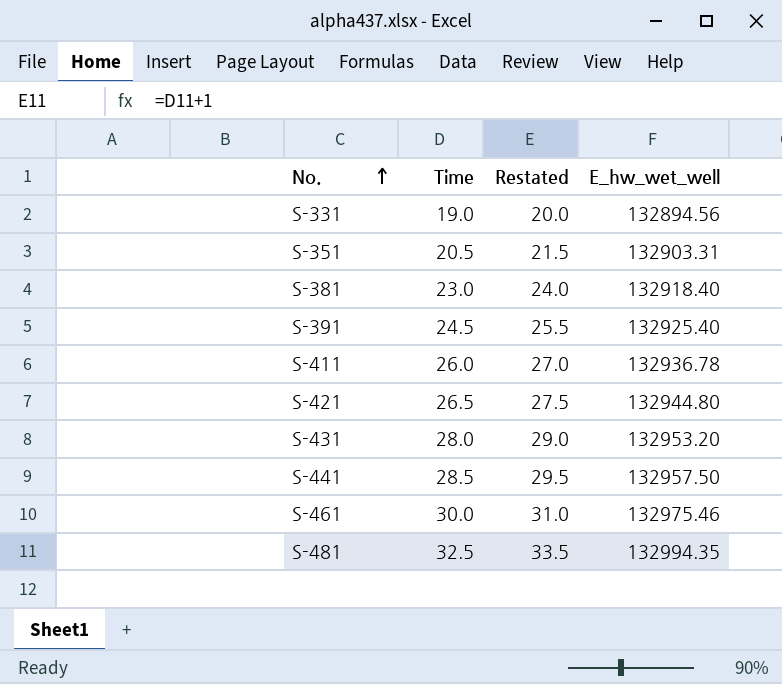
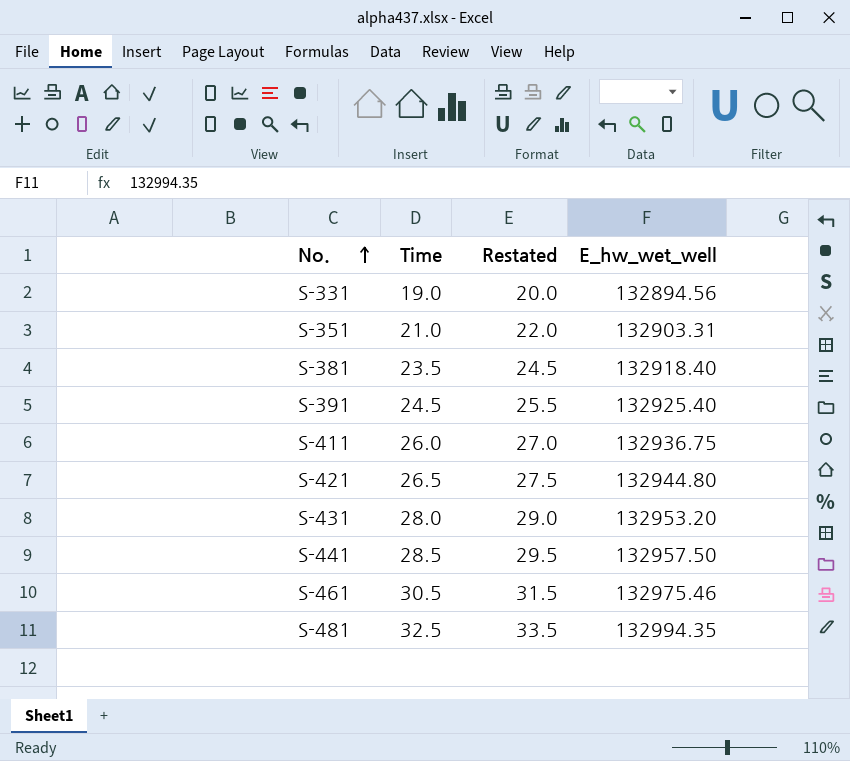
S-351 | Time: 20.5 -> 21.0
S-351 | Restated: 21.5 -> 22.0
S-381 | Time: 23.0 -> 23.5
S-381 | Restated: 24.0 -> 24.5
S-411 | E_hw_wet_well: 132936.78 -> 132936.75
S-461 | Time: 30.0 -> 30.5
S-461 | Restated: 31.0 -> 31.5

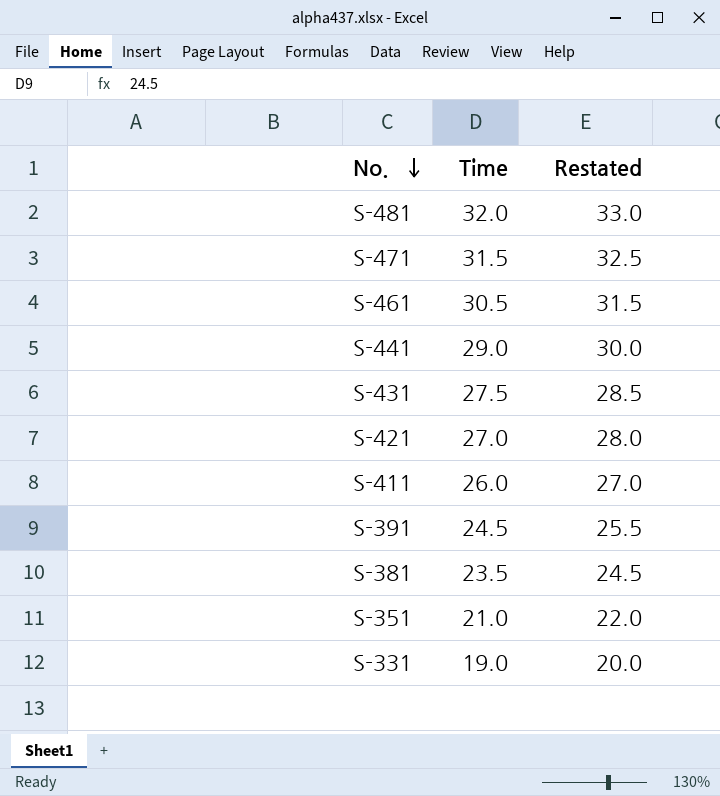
row order: No. ascending -> No. descending
column E_hw_wet_well | position: 4 -> none
S-481 | Time: 32.5 -> 32.0
S-481 | Restated: 33.5 -> 33.0
row S-471: none -> 31.5 | 32.5
S-441 | Time: 28.5 -> 29.0
S-441 | Restated: 29.5 -> 30.0
S-431 | Time: 28.0 -> 27.5
S-431 | Restated: 29.0 -> 28.5
S-421 | Time: 26.5 -> 27.0
S-421 | Restated: 27.5 -> 28.0

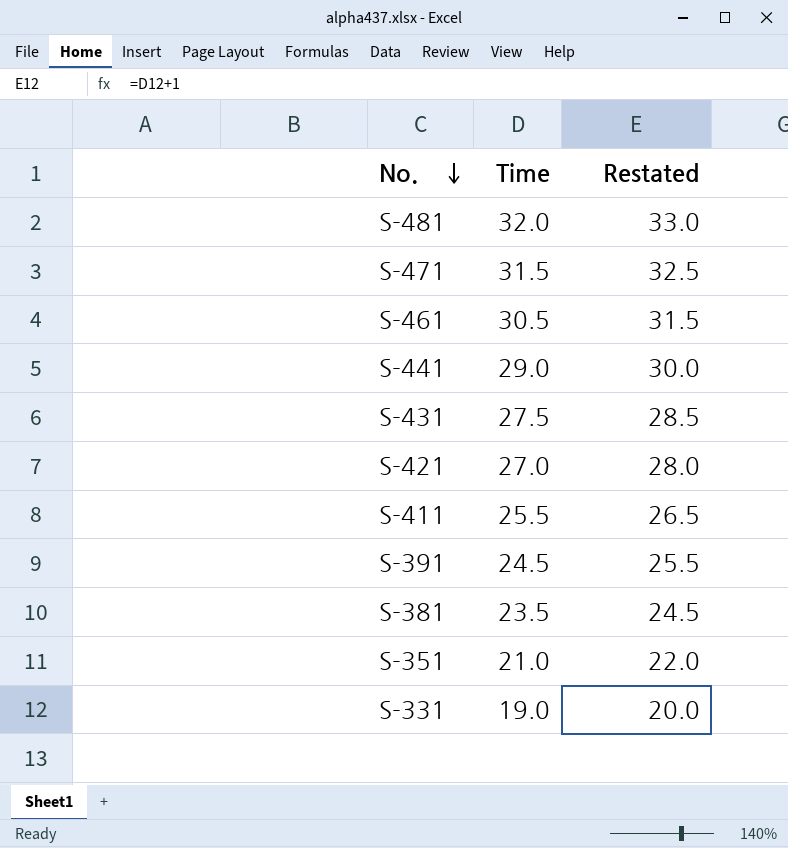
S-411 | Time: 26.0 -> 25.5
S-411 | Restated: 27.0 -> 26.5

